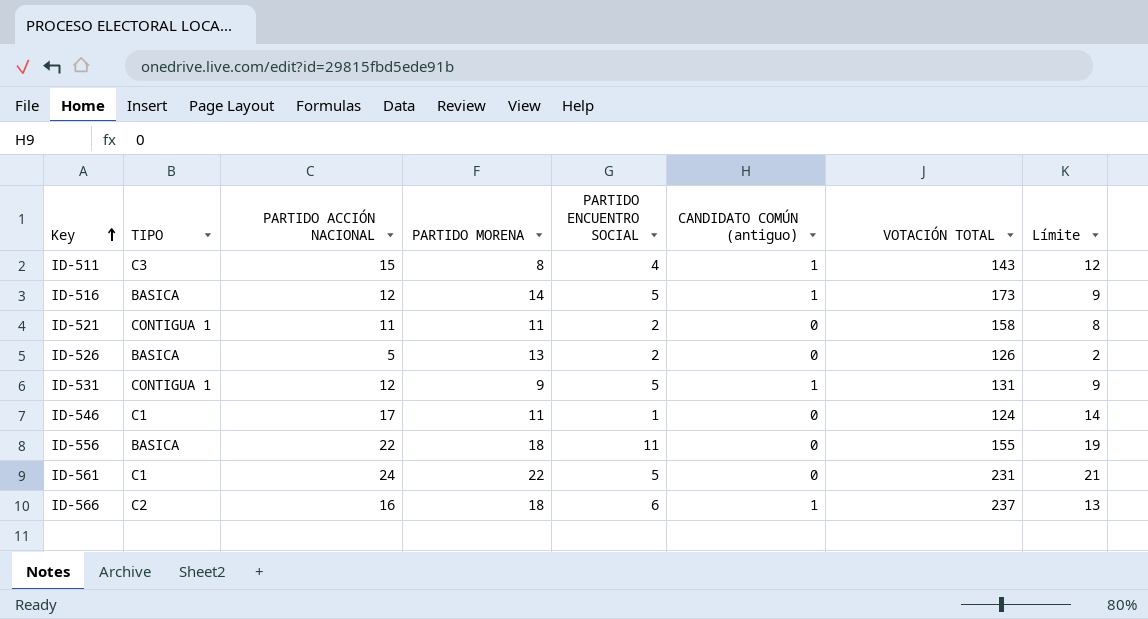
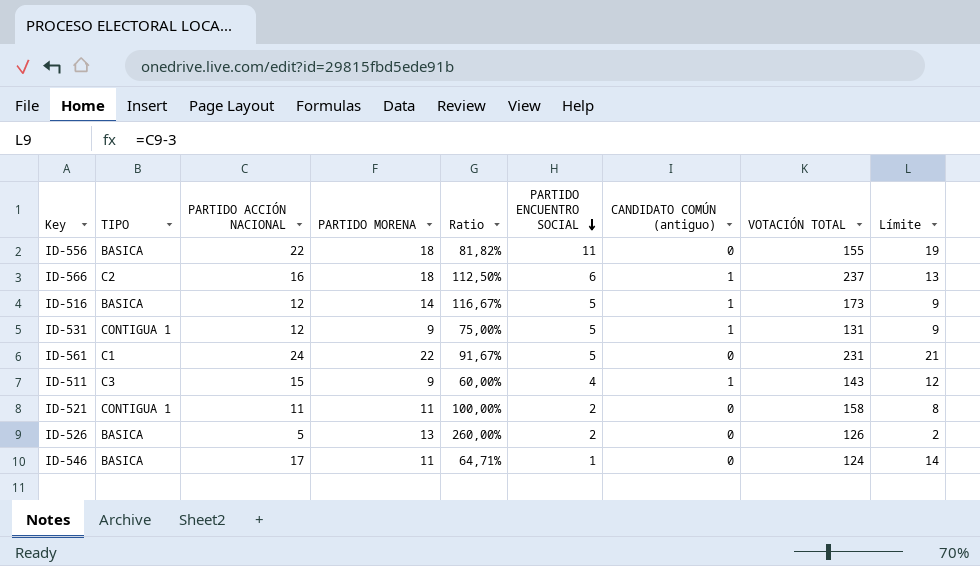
row order: Key ascending -> PARTIDO ENCUENTRO SOCIAL descending
column Ratio | formula: none -> [PARTIDO MORENA] / [PARTIDO ACCIÓN NACIONAL]
ID-511 | PARTIDO MORENA: 8 -> 9
ID-546 | TIPO: C1 -> BASICA

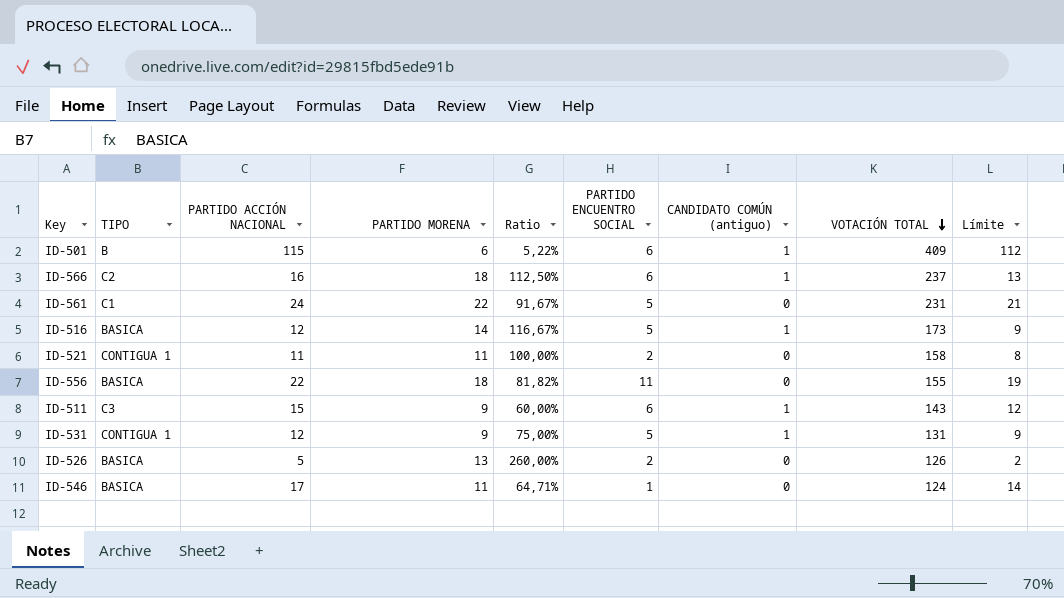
row order: PARTIDO ENCUENTRO SOCIAL descending -> VOTACIÓN TOTAL descending
row ID-501: none -> B | 115 | 6 | 5,22% | 6 | 1 | 409 | 112
ID-511 | PARTIDO ENCUENTRO SOCIAL: 4 -> 6

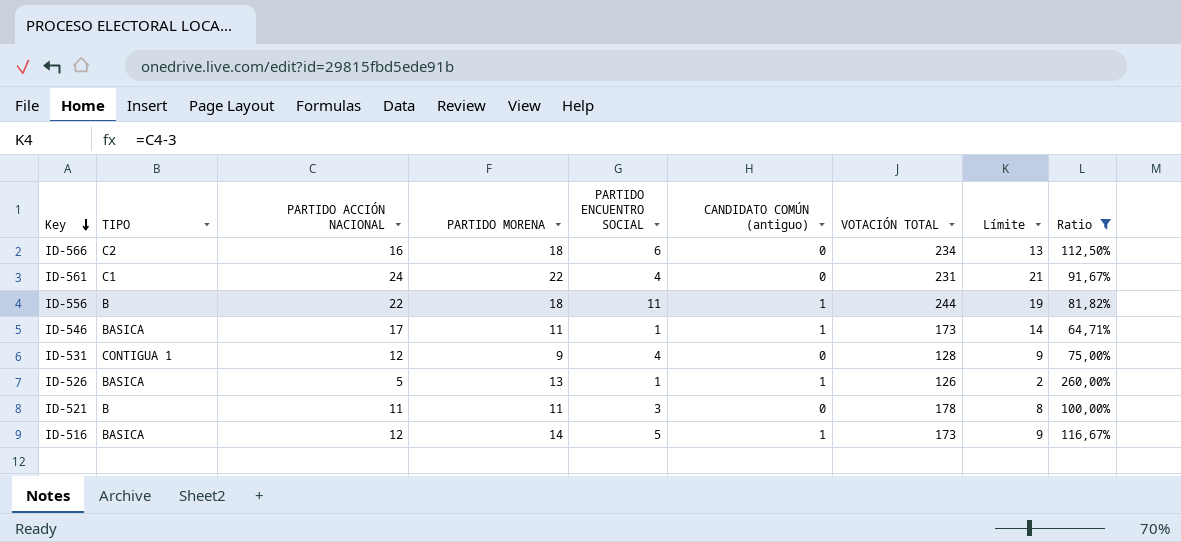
filter: none -> Ratio >= 64,71%
row order: VOTACIÓN TOTAL descending -> Key descending
column Ratio | position: 5 -> 9
ID-566 | CANDIDATO COMÚN (antiguo): 1 -> 0
ID-566 | VOTACIÓN TOTAL: 237 -> 234
ID-561 | PARTIDO ENCUENTRO SOCIAL: 5 -> 4
ID-556 | TIPO: BASICA -> B
ID-556 | CANDIDATO COMÚN (antiguo): 0 -> 1
ID-556 | VOTACIÓN TOTAL: 155 -> 244
ID-546 | CANDIDATO COMÚN (antiguo): 0 -> 1
ID-546 | VOTACIÓN TOTAL: 124 -> 173
ID-531 | PARTIDO ENCUENTRO SOCIAL: 5 -> 4
ID-531 | CANDIDATO COMÚN (antiguo): 1 -> 0
ID-531 | VOTACIÓN TOTAL: 131 -> 128
ID-526 | PARTIDO ENCUENTRO SOCIAL: 2 -> 1
ID-526 | CANDIDATO COMÚN (antiguo): 0 -> 1
ID-521 | TIPO: CONTIGUA 1 -> B
ID-521 | PARTIDO ENCUENTRO SOCIAL: 2 -> 3
ID-521 | VOTACIÓN TOTAL: 158 -> 178

